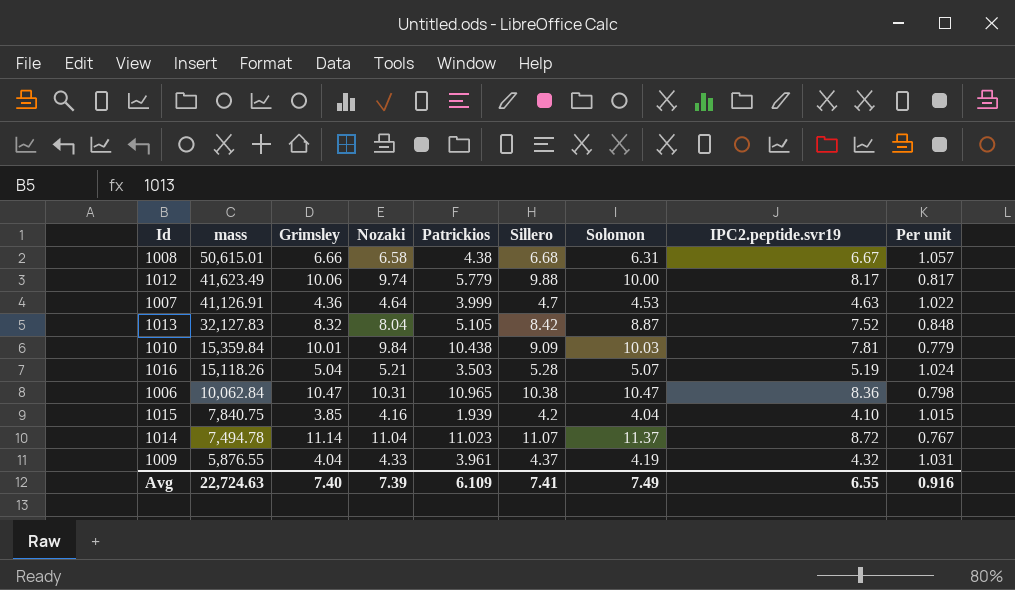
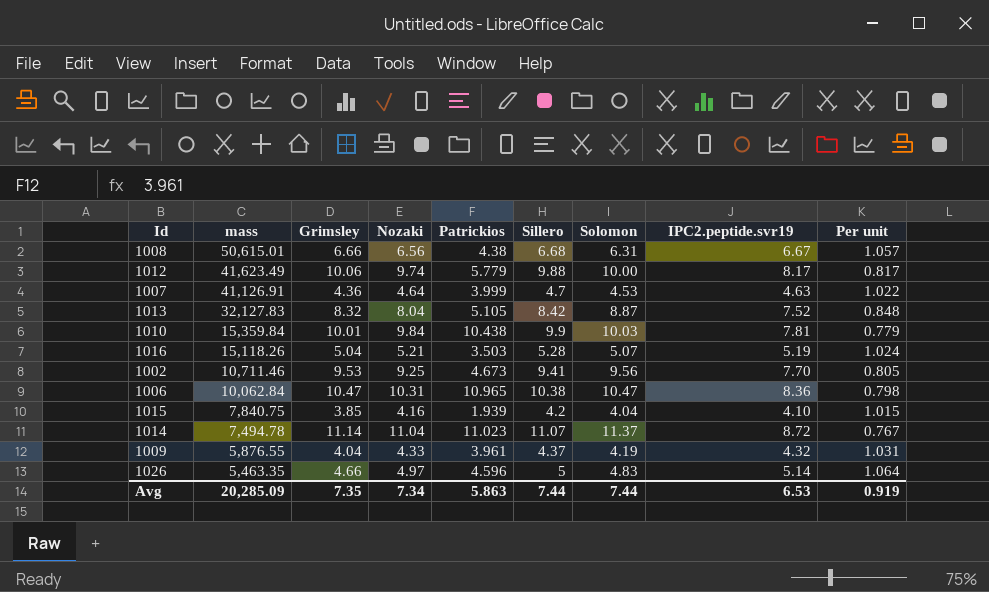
1008 | Nozaki: 6.58 -> 6.56
1010 | Sillero: 9.09 -> 9.9
row 1002: none -> 10,711.46 | 9.53 | 9.25 | 4.673 | 9.41 | 9.56 | 7.70 | 0.805
row 1026: none -> 5,463.35 | 4.66 | 4.97 | 4.596 | 5 | 4.83 | 5.14 | 1.064
Avg | mass: 22,724.63 -> 20,285.09
Avg | Grimsley: 7.40 -> 7.35
Avg | Nozaki: 7.39 -> 7.34
Avg | Patrickios: 6.109 -> 5.863
Avg | Sillero: 7.41 -> 7.44
Avg | Solomon: 7.49 -> 7.44
Avg | IPC2.peptide.svr19: 6.55 -> 6.53
Avg | Per unit: 0.916 -> 0.919

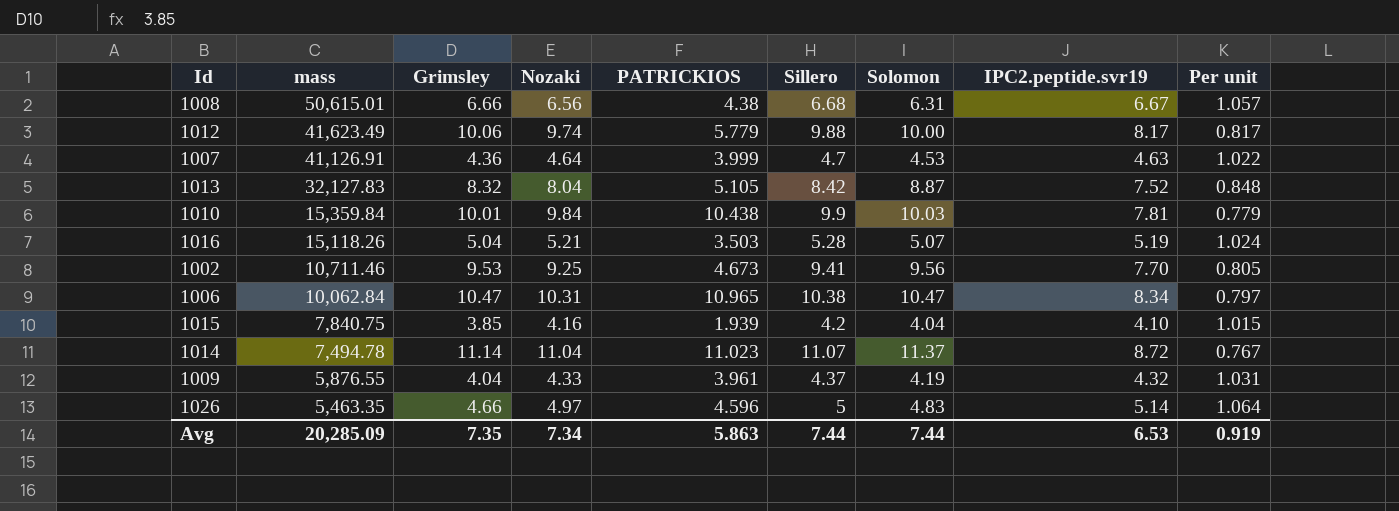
column name: Patrickios -> PATRICKIOS
1006 | IPC2.peptide.svr19: 8.36 -> 8.34
1006 | Per unit: 0.798 -> 0.797

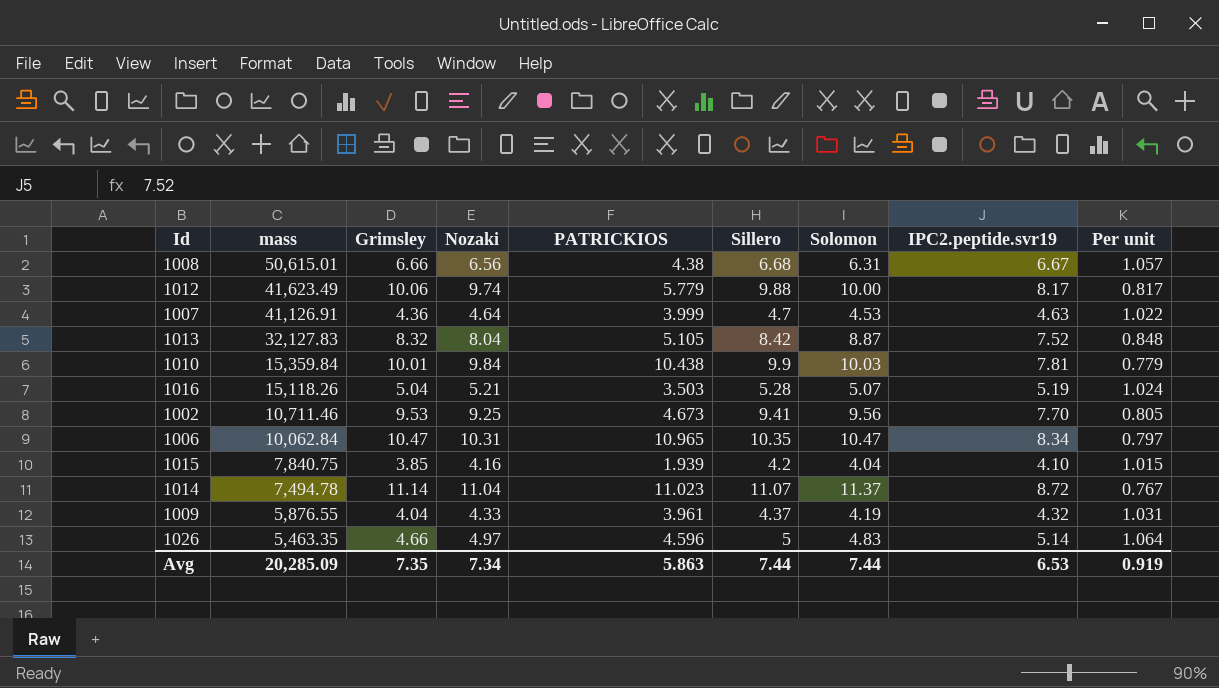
1006 | Sillero: 10.38 -> 10.35

